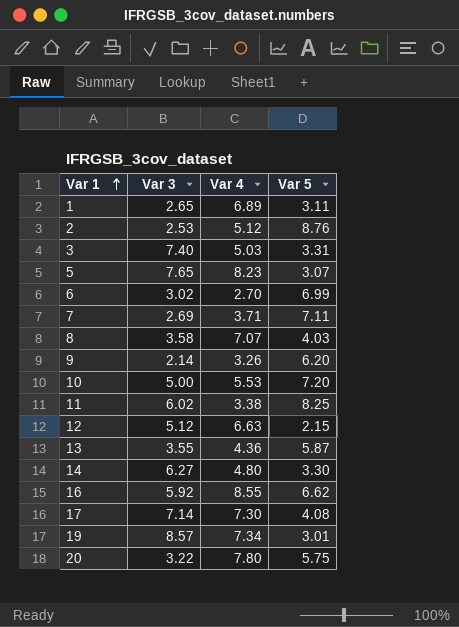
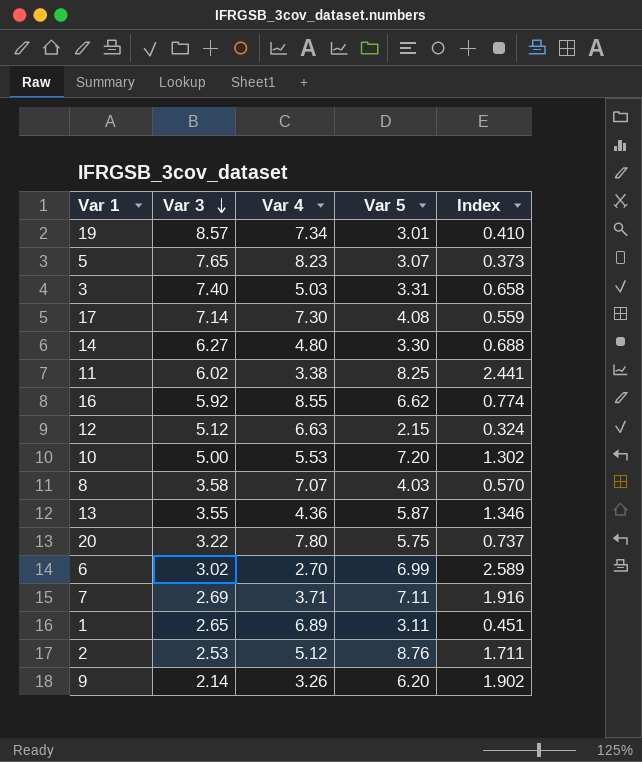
row order: Var 1 ascending -> Var 3 descending
column Index | formula: none -> [Var 5] / [Var 4]

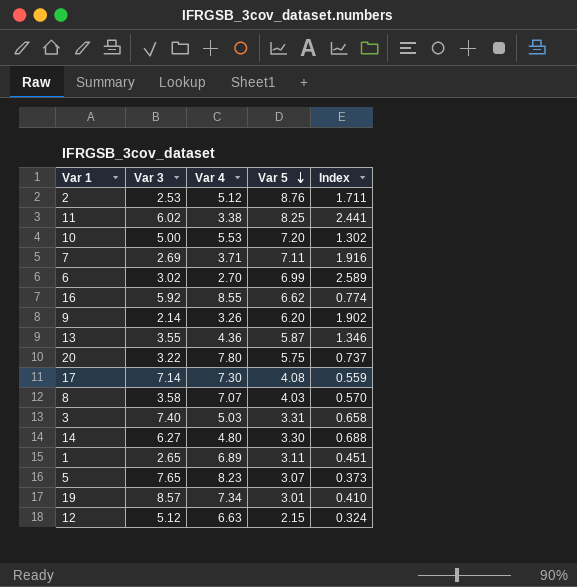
row order: Var 3 descending -> Var 5 descending

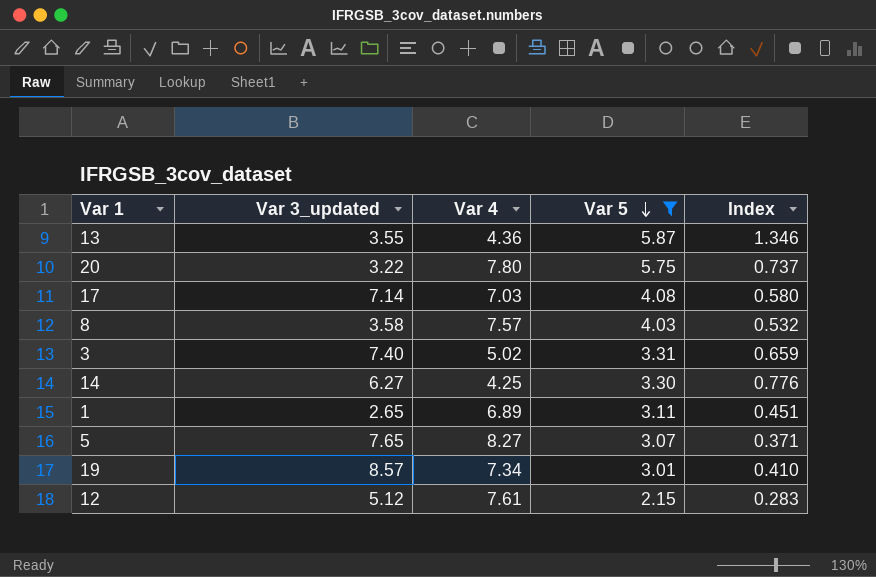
filter: none -> Var 5 <= 5.87
column name: Var 3 -> Var 3_updated
17 | Var 4: 7.30 -> 7.03
17 | Index: 0.559 -> 0.580
8 | Var 4: 7.07 -> 7.57
8 | Index: 0.570 -> 0.532
3 | Var 4: 5.03 -> 5.02
3 | Index: 0.658 -> 0.659
14 | Var 4: 4.80 -> 4.25
14 | Index: 0.688 -> 0.776
5 | Var 4: 8.23 -> 8.27
5 | Index: 0.373 -> 0.371
12 | Var 4: 6.63 -> 7.61
12 | Index: 0.324 -> 0.283

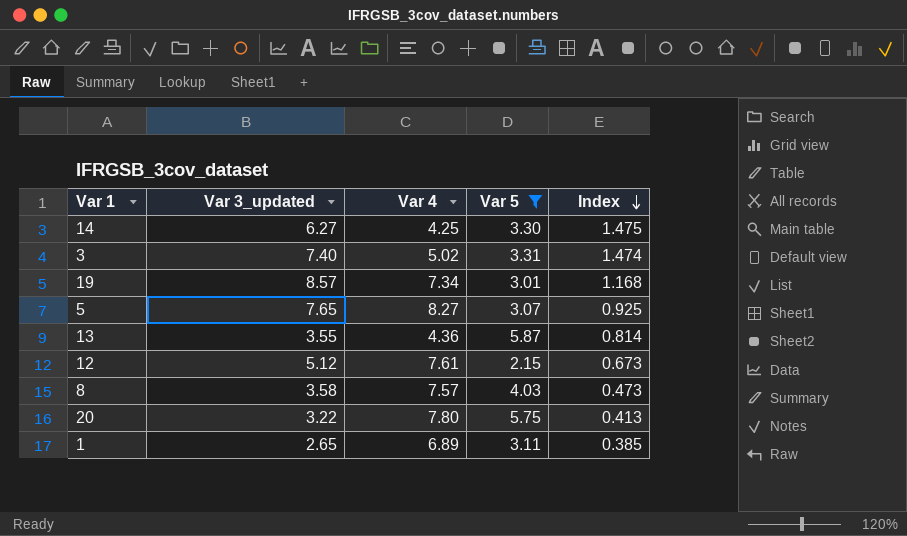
row order: Var 5 descending -> Index descending
column Index | formula: [Var 5] / [Var 4] -> [Var 3_updated] / [Var 4]
row 17: 7.14 | 7.03 | 4.08 | 0.580 -> none

